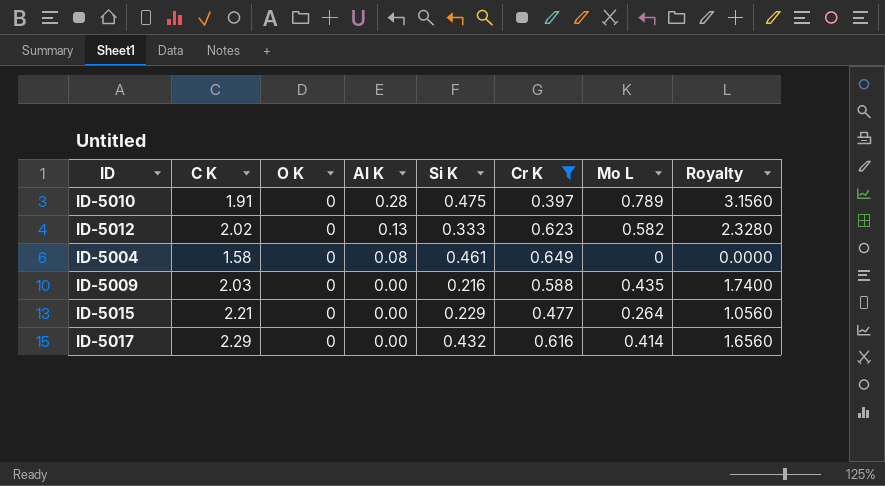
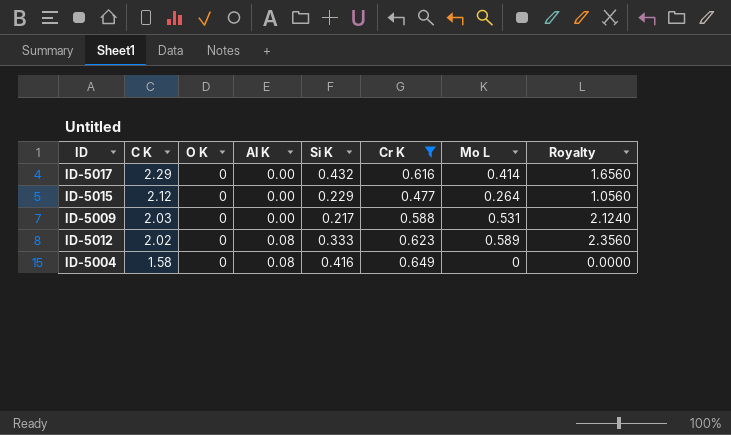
row order: Al K descending -> C K descending
row ID-5010: 1.91 | 0 | 0.28 | 0.475 | 0.397 | 0.789 | 3.1560 -> none
ID-5015 | C K: 2.21 -> 2.12
ID-5009 | Si K: 0.216 -> 0.217
ID-5009 | Mo L: 0.435 -> 0.531
ID-5009 | Royalty: 1.7400 -> 2.1240
ID-5012 | Al K: 0.13 -> 0.08
ID-5012 | Mo L: 0.582 -> 0.589
ID-5012 | Royalty: 2.3280 -> 2.3560
ID-5004 | Si K: 0.461 -> 0.416

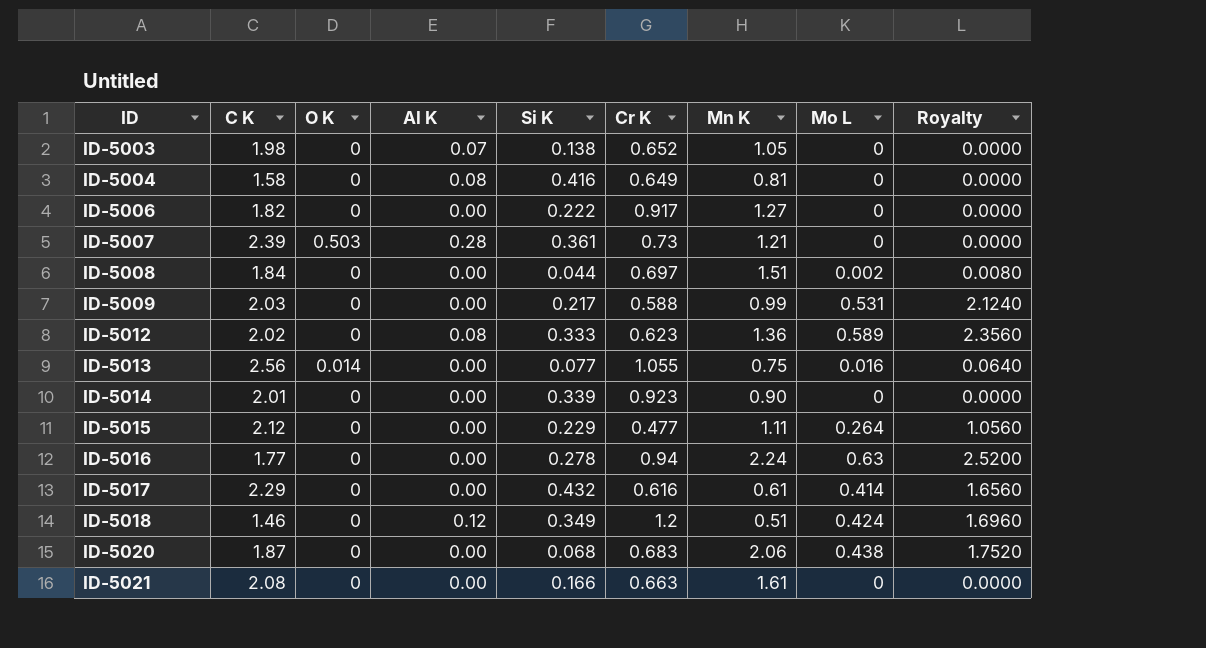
filter: Cr K <= 0.649 -> none
row order: C K descending -> ID ascending
column Mn K | position: none -> 7

